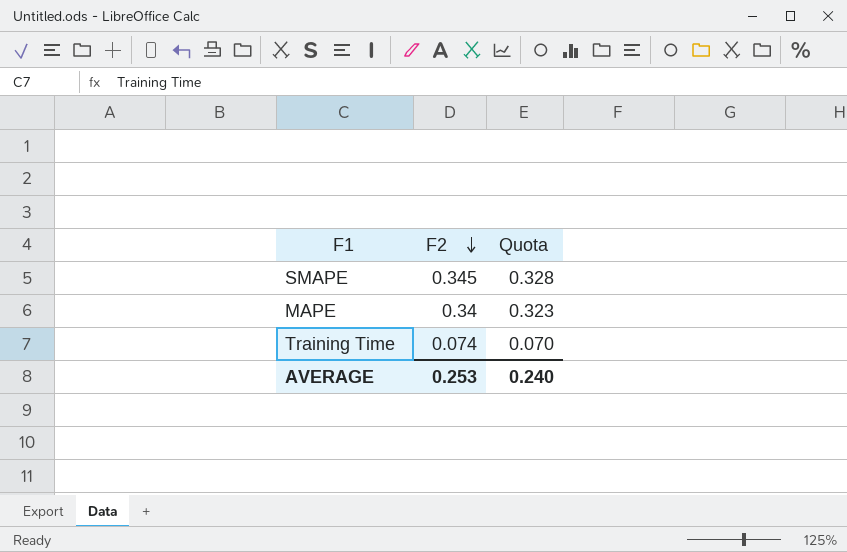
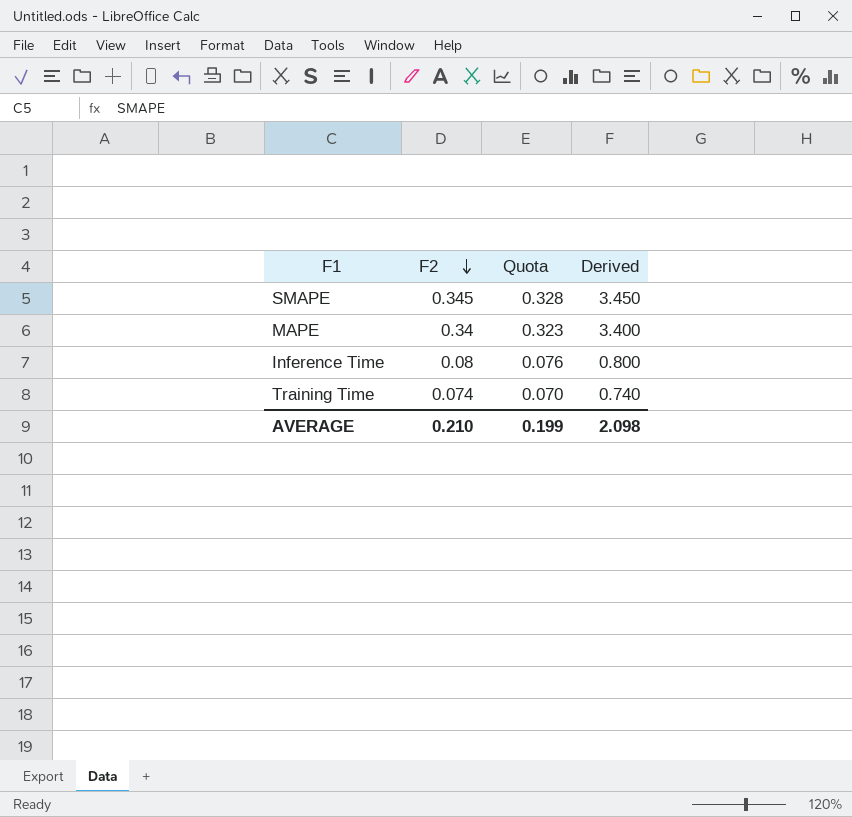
column Derived | formula: none -> [F2] * 10
row Inference Time: none -> 0.08 | 0.076 | 0.800
AVERAGE | F2: 0.253 -> 0.210
AVERAGE | Quota: 0.240 -> 0.199

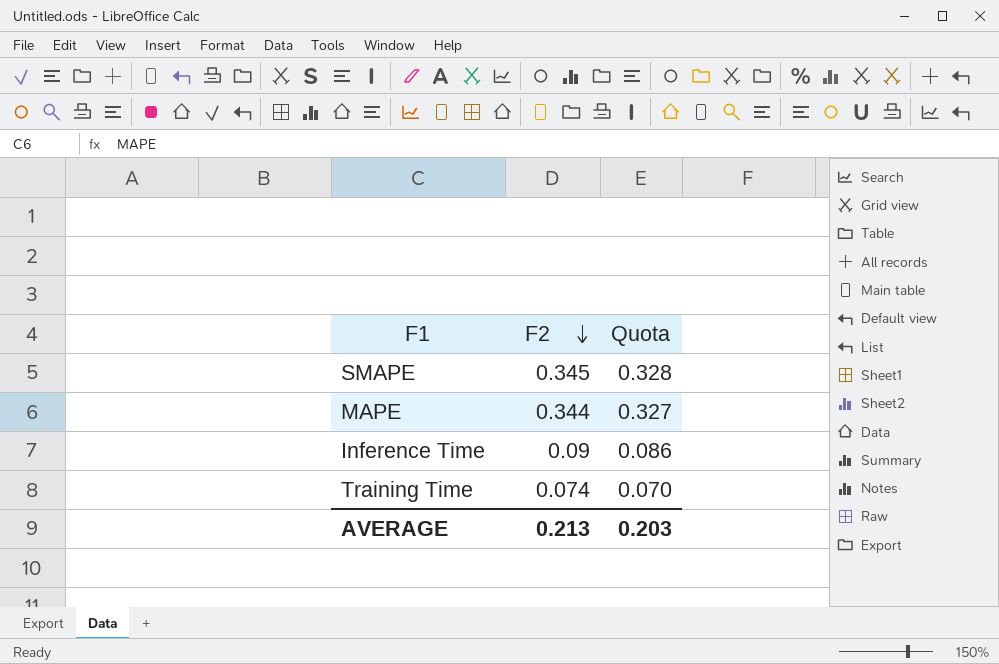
column Derived | formula: [F2] * 10 -> none
MAPE | F2: 0.34 -> 0.344
MAPE | Quota: 0.323 -> 0.327
Inference Time | F2: 0.08 -> 0.09
Inference Time | Quota: 0.076 -> 0.086
AVERAGE | F2: 0.210 -> 0.213
AVERAGE | Quota: 0.199 -> 0.203

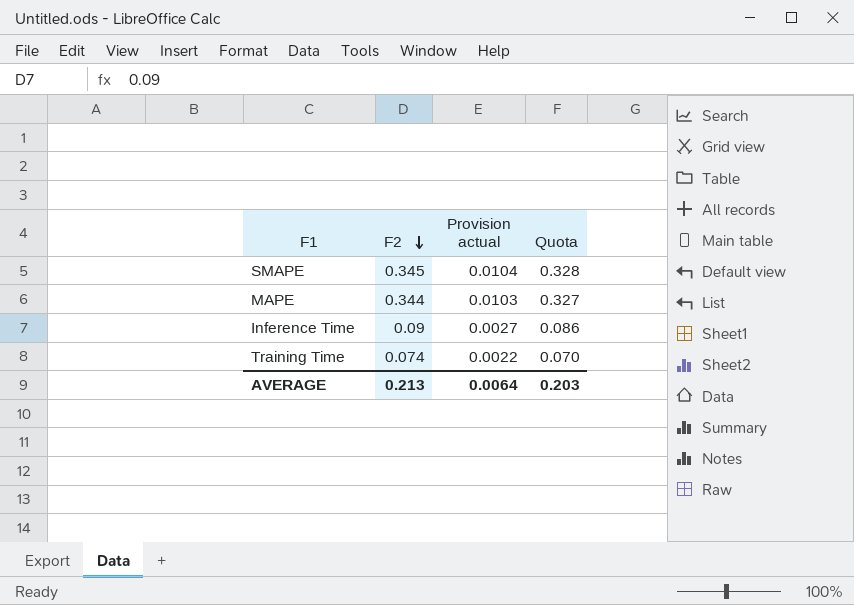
column Provision actual | formula: none -> [F2] * 0.03

